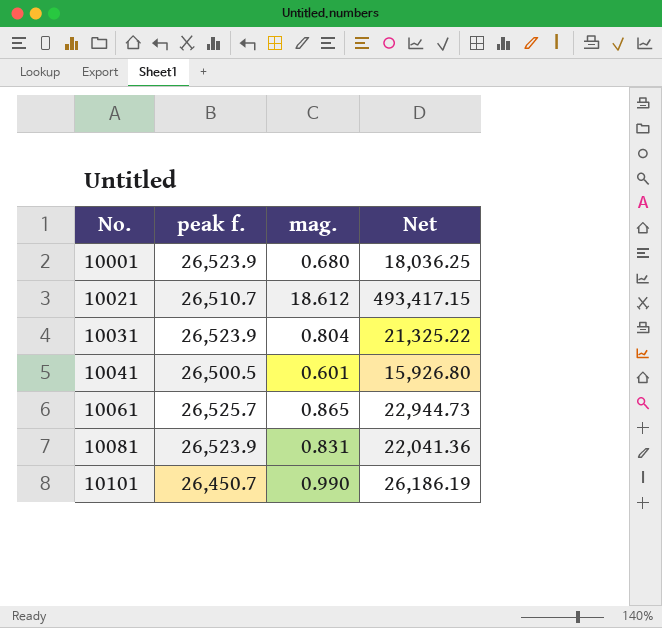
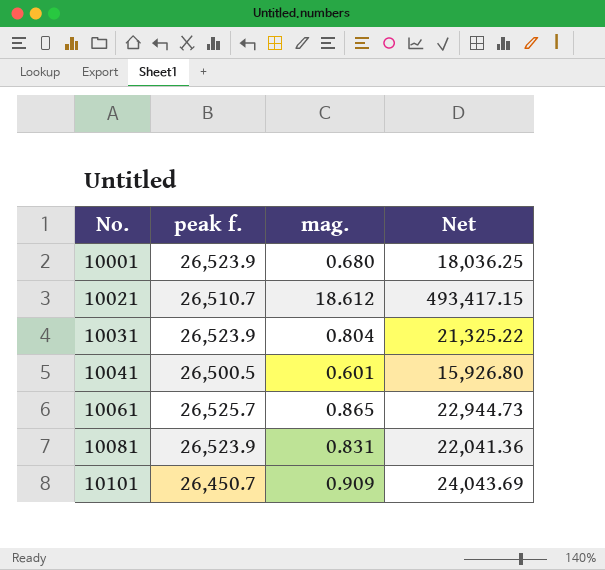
10101 | mag.: 0.990 -> 0.909
10101 | Net: 26,186.19 -> 24,043.69

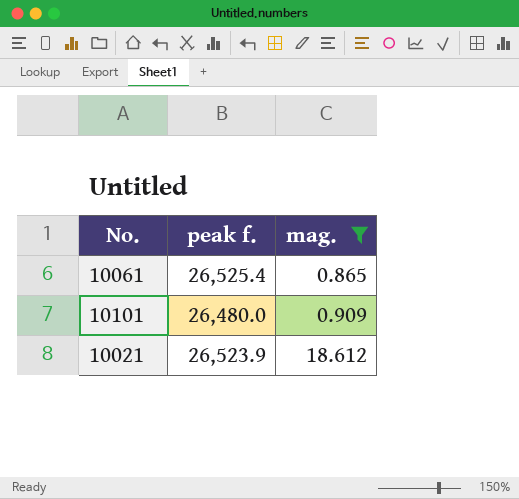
filter: none -> mag. >= 0.865
row order: No. ascending -> mag. ascending
column Net | formula: [peak f.] * [mag.] -> none
10061 | peak f.: 26,525.7 -> 26,525.4
10101 | peak f.: 26,450.7 -> 26,480.0
10021 | peak f.: 26,510.7 -> 26,523.9

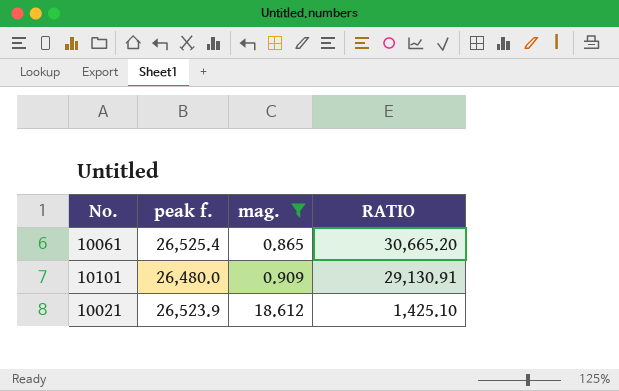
column RATIO | formula: none -> [peak f.] / [mag.]

